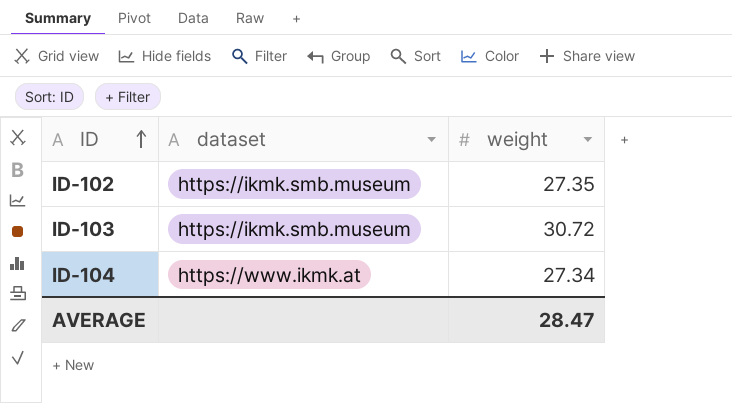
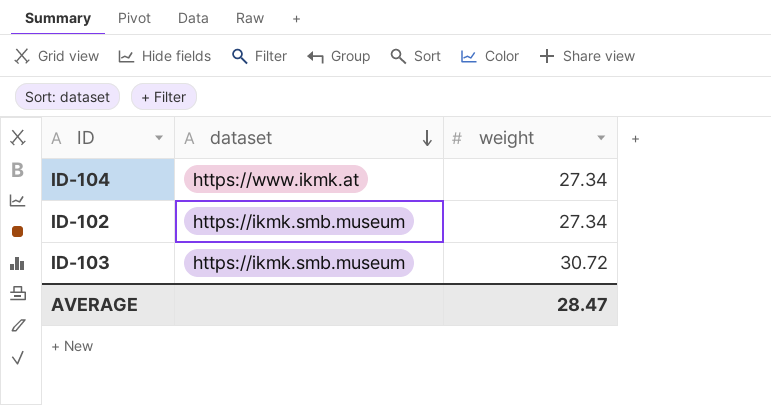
row order: ID ascending -> dataset descending
ID-102 | weight: 27.35 -> 27.34

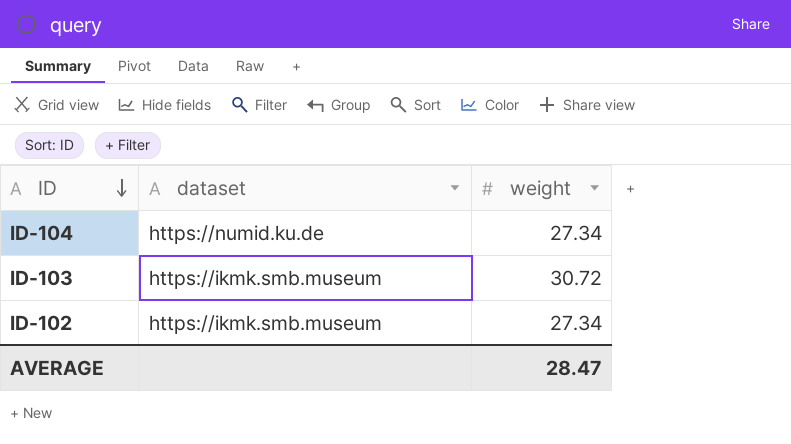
row order: dataset descending -> ID descending
ID-104 | dataset: https://www.ikmk.at -> https://numid.ku.de

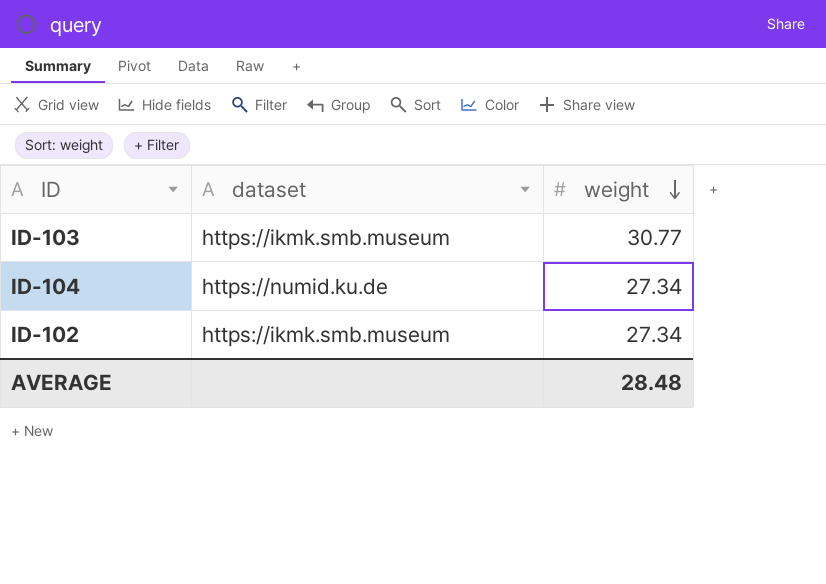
row order: ID descending -> weight descending
ID-103 | weight: 30.72 -> 30.77
AVERAGE | weight: 28.47 -> 28.48

